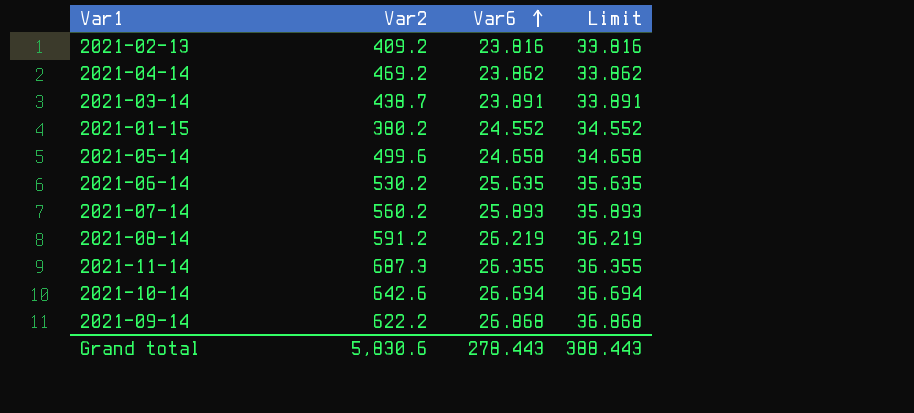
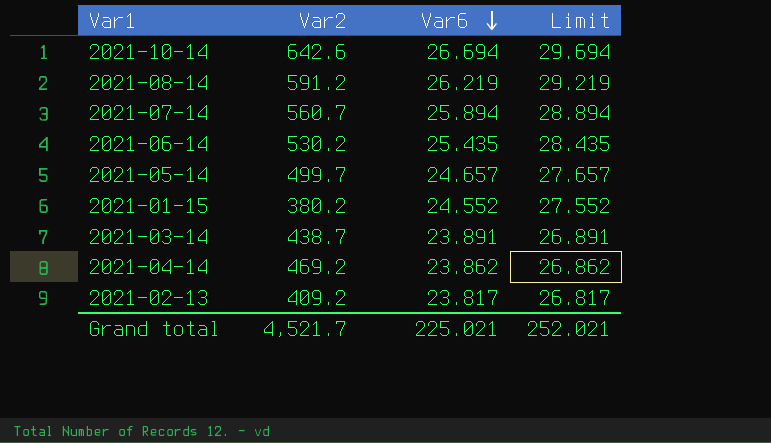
row order: Var6 ascending -> Var6 descending
column Limit | formula: [Var6] + 10 -> [Var6] + 3
row 2021-11-14: 687.3 | 26.355 | 36.355 -> none
row 2021-09-14: 622.2 | 26.868 | 36.868 -> none
2021-07-14 | Var2: 560.2 -> 560.7
2021-07-14 | Var6: 25.893 -> 25.894
2021-06-14 | Var6: 25.635 -> 25.435
2021-05-14 | Var2: 499.6 -> 499.7
2021-05-14 | Var6: 24.658 -> 24.657
2021-02-13 | Var6: 23.816 -> 23.817
Grand total | Var2: 5,830.6 -> 4,521.7
Grand total | Var6: 278.443 -> 225.021
Grand total | Limit: 388.443 -> 252.021

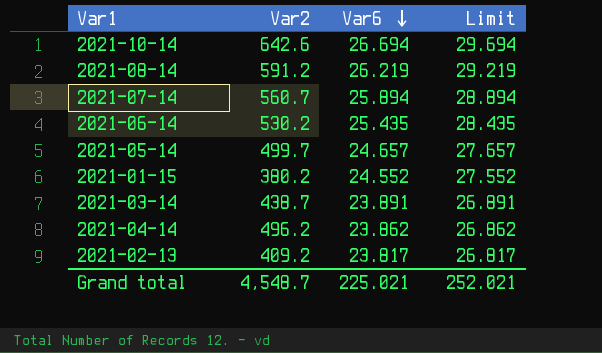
2021-04-14 | Var2: 469.2 -> 496.2
Grand total | Var2: 4,521.7 -> 4,548.7

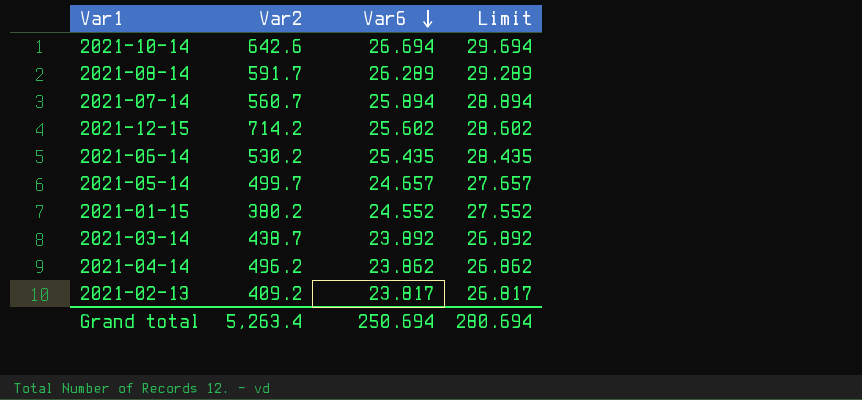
2021-08-14 | Var2: 591.2 -> 591.7
2021-08-14 | Var6: 26.219 -> 26.289
2021-08-14 | Limit: 29.219 -> 29.289
row 2021-12-15: none -> 714.2 | 25.602 | 28.602
2021-03-14 | Var6: 23.891 -> 23.892
2021-03-14 | Limit: 26.891 -> 26.892
Grand total | Var2: 4,548.7 -> 5,263.4
Grand total | Var6: 225.021 -> 250.694
Grand total | Limit: 252.021 -> 280.694

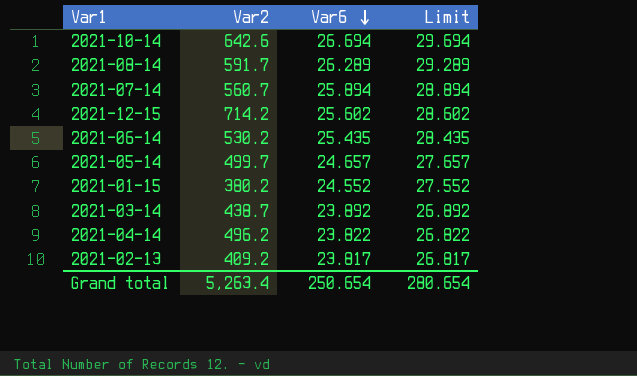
2021-04-14 | Var6: 23.862 -> 23.822
2021-04-14 | Limit: 26.862 -> 26.822
Grand total | Var6: 250.694 -> 250.654
Grand total | Limit: 280.694 -> 280.654

